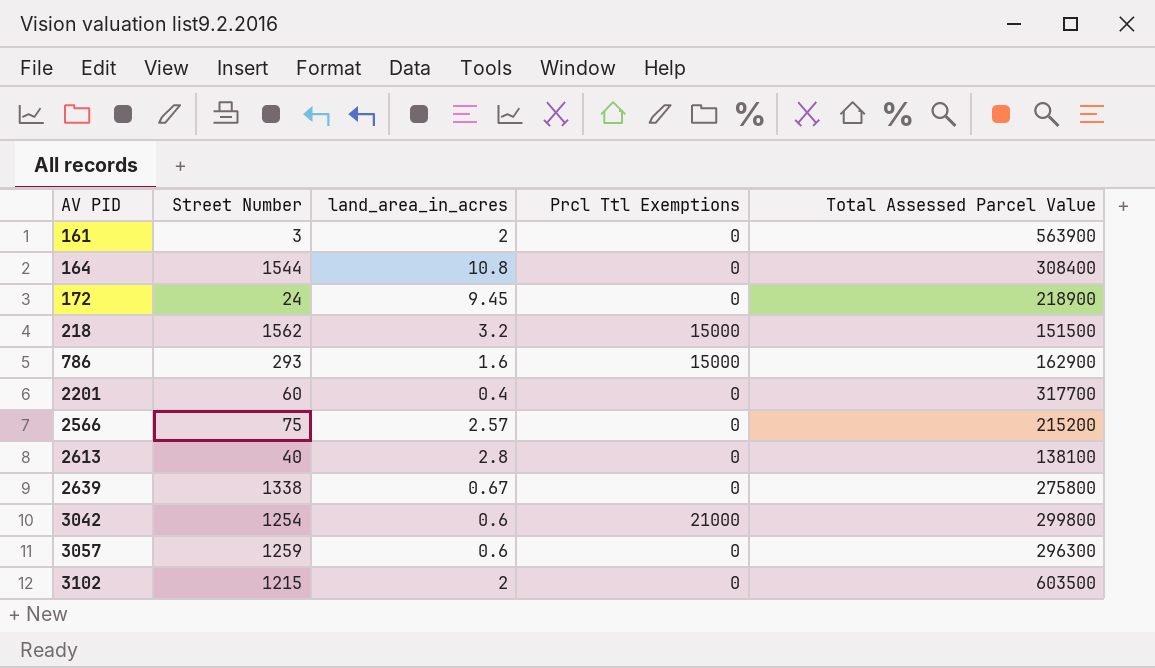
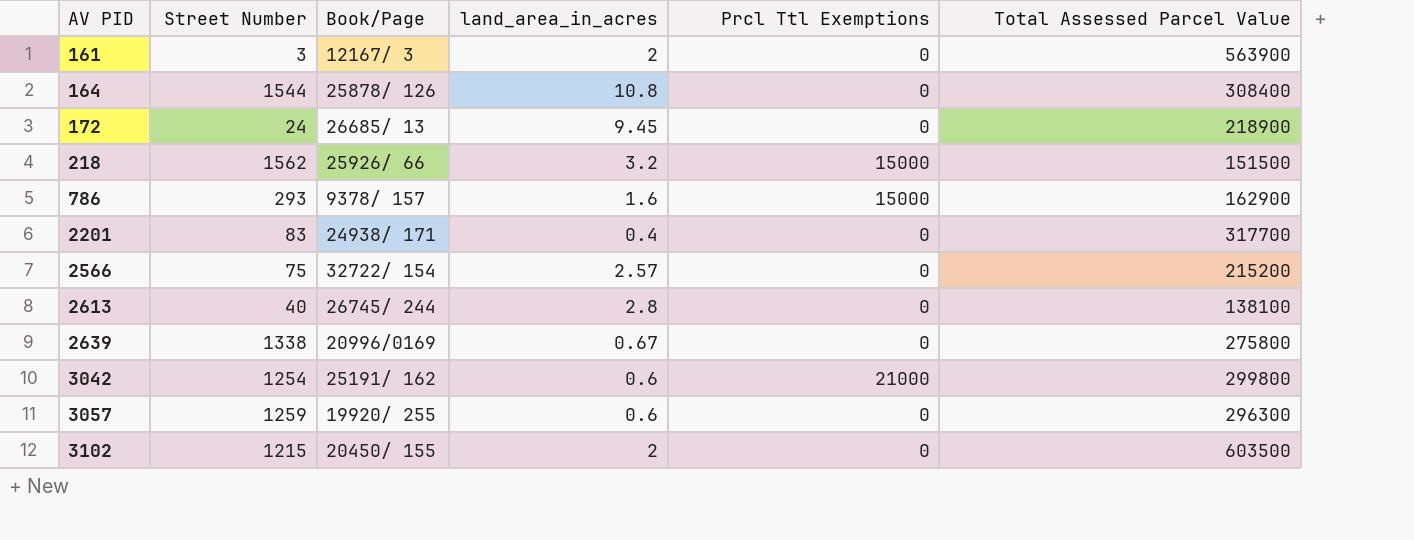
column Book/Page | position: none -> 3
2201 | Street Number: 60 -> 83

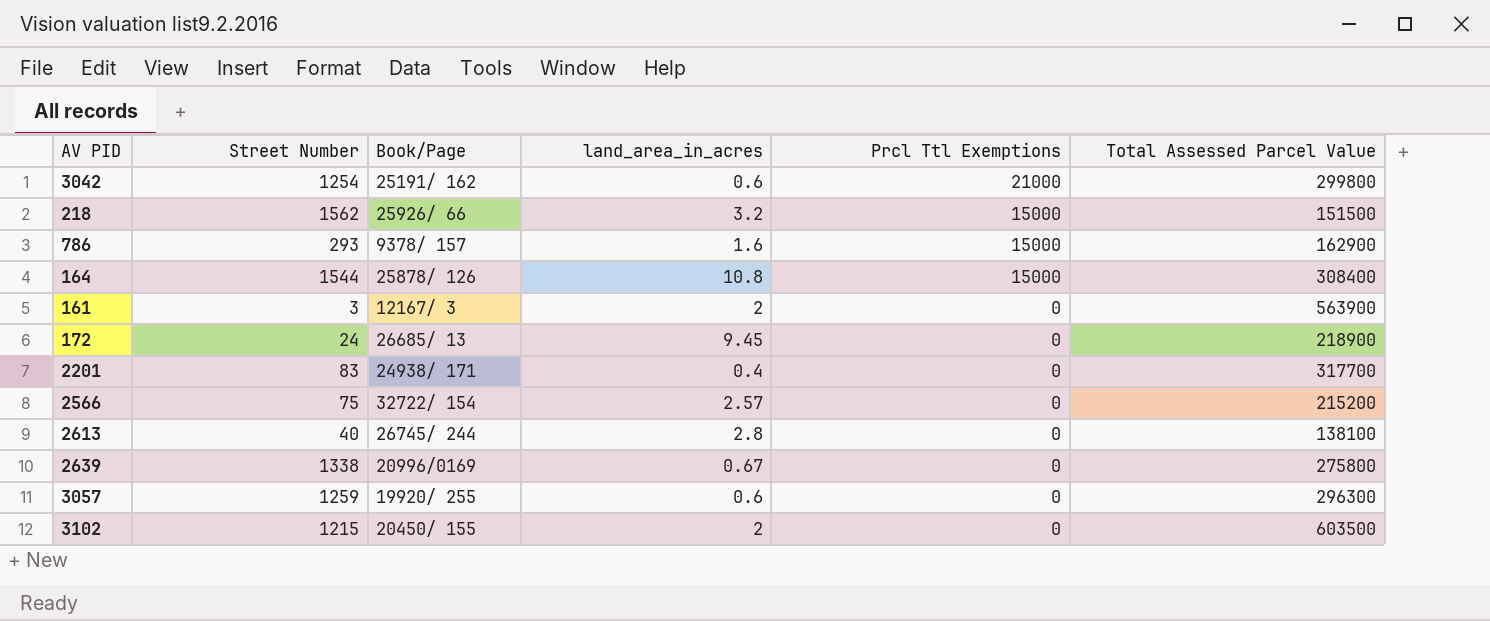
row order: AV PID ascending -> Prcl Ttl Exemptions descending
164 | Prcl Ttl Exemptions: 0 -> 15000

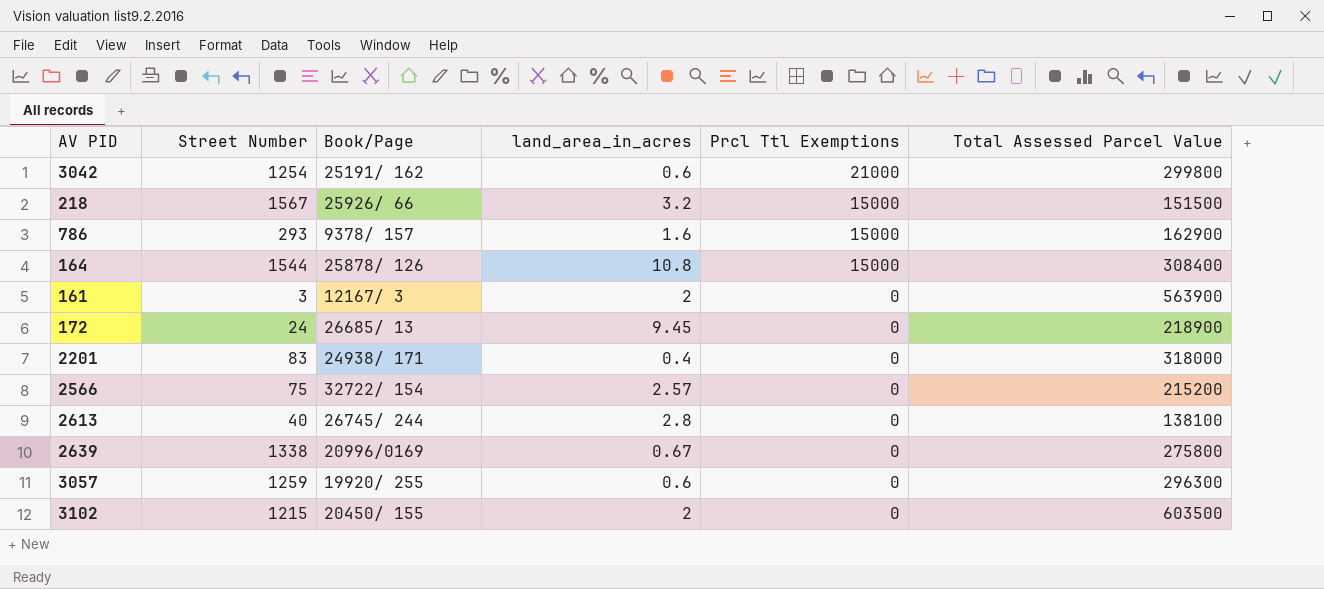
218 | Street Number: 1562 -> 1567
2201 | Total Assessed Parcel Value: 317700 -> 318000

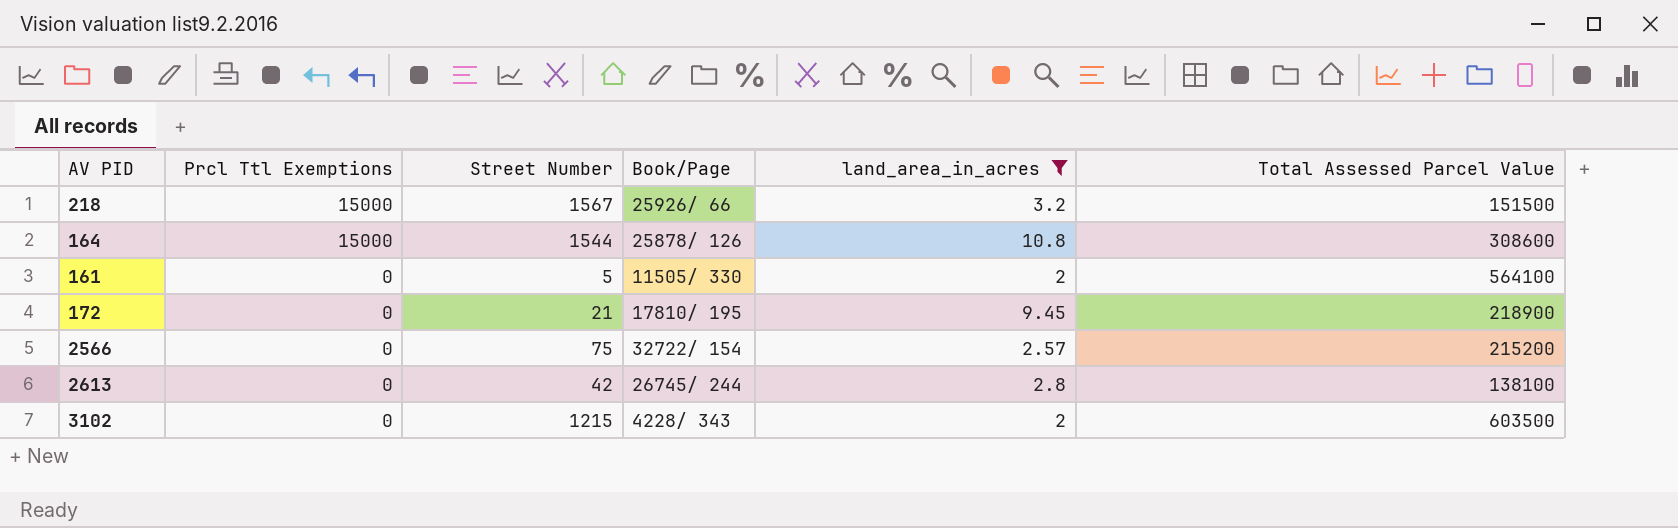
filter: none -> land_area_in_acres >= 2
column Prcl Ttl Exemptions | position: 5 -> 2
164 | Total Assessed Parcel Value: 308400 -> 308600
161 | Street Number: 3 -> 5
161 | Book/Page: 12167/ 3 -> 11505/ 330
161 | Total Assessed Parcel Value: 563900 -> 564100
172 | Street Number: 24 -> 21
172 | Book/Page: 26685/ 13 -> 17810/ 195
2613 | Street Number: 40 -> 42
3102 | Book/Page: 20450/ 155 -> 4228/ 343

